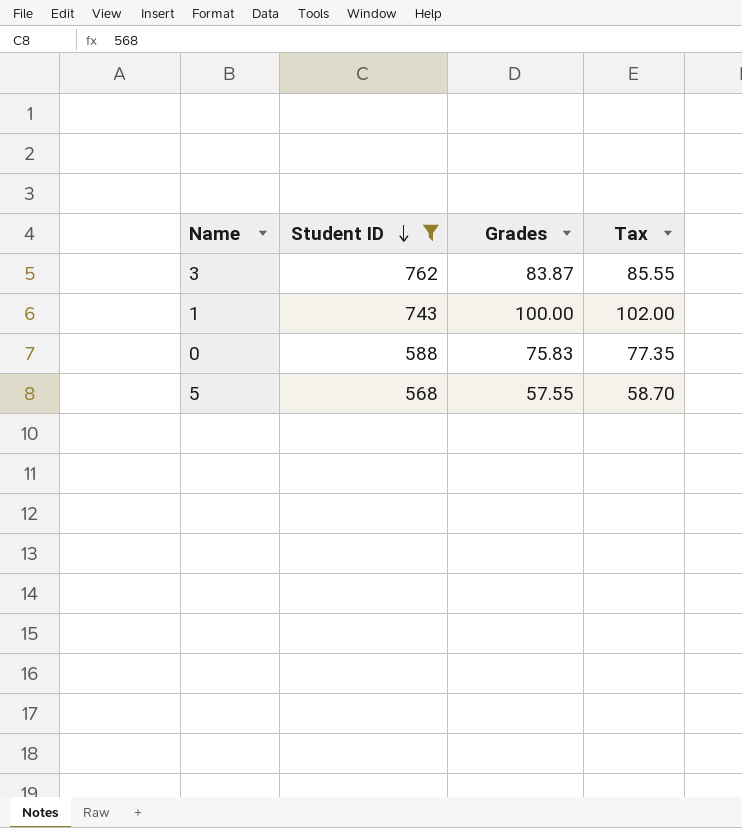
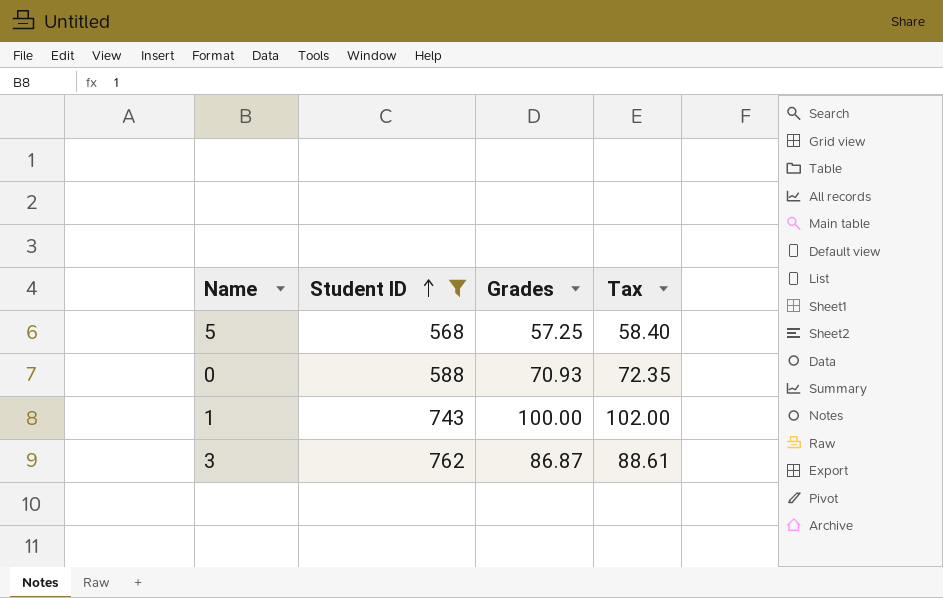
row order: Student ID descending -> Student ID ascending
5 | Grades: 57.55 -> 57.25
5 | Tax: 58.70 -> 58.40
0 | Grades: 75.83 -> 70.93
0 | Tax: 77.35 -> 72.35
3 | Grades: 83.87 -> 86.87
3 | Tax: 85.55 -> 88.61

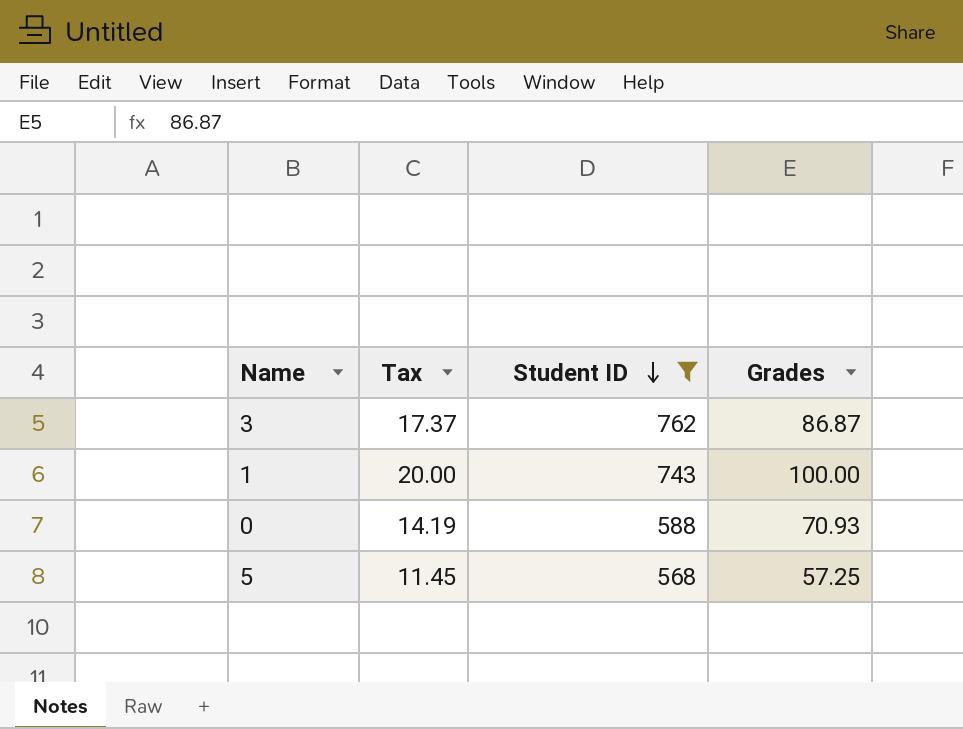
row order: Student ID ascending -> Student ID descending
column Tax | formula: [Grades] * 1.02 -> [Grades] * 0.2
column Tax | position: 4 -> 2

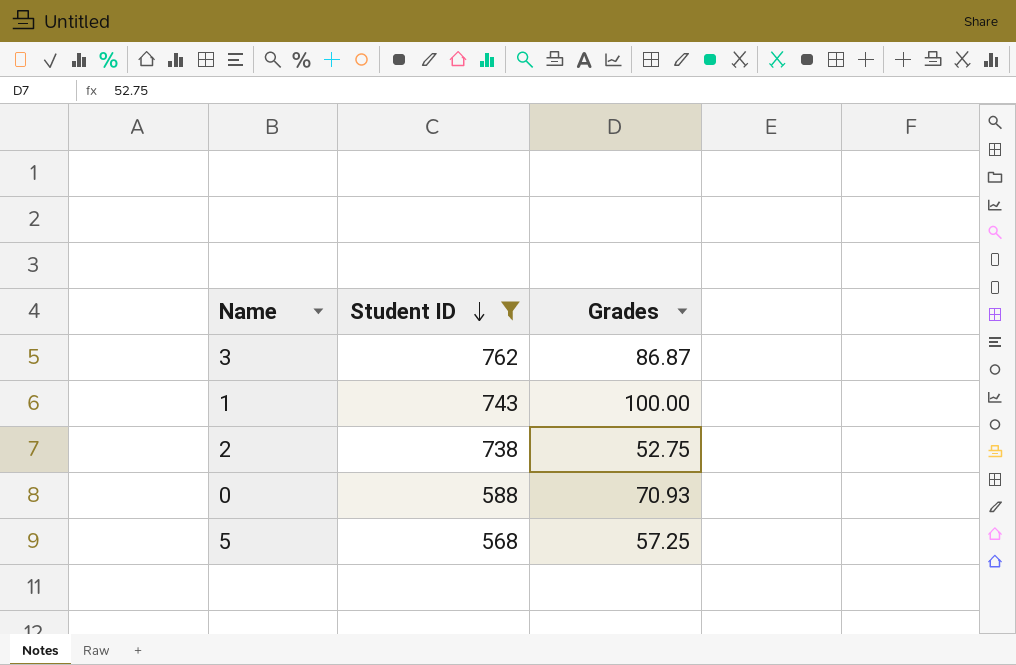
column Tax | formula: [Grades] * 0.2 -> none
row 2: none -> 738 | 52.75

